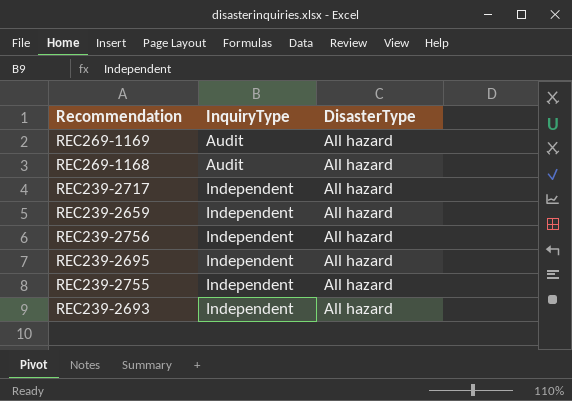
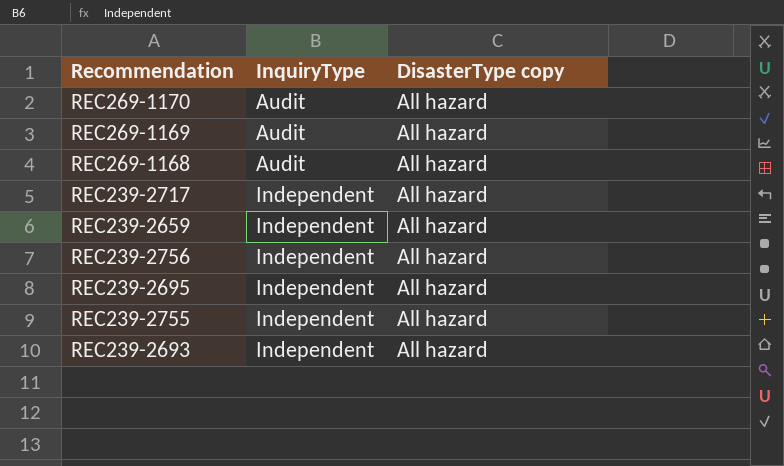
column name: DisasterType -> DisasterType copy
row REC269-1170: none -> Audit | All hazard

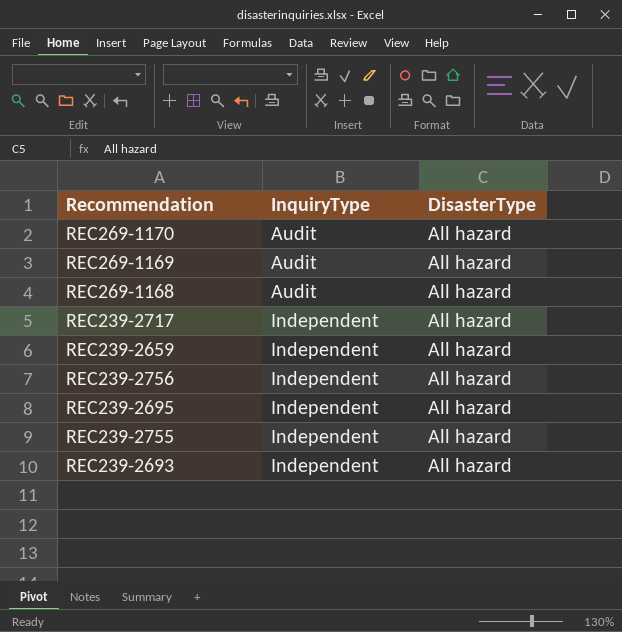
column name: DisasterType copy -> DisasterType

